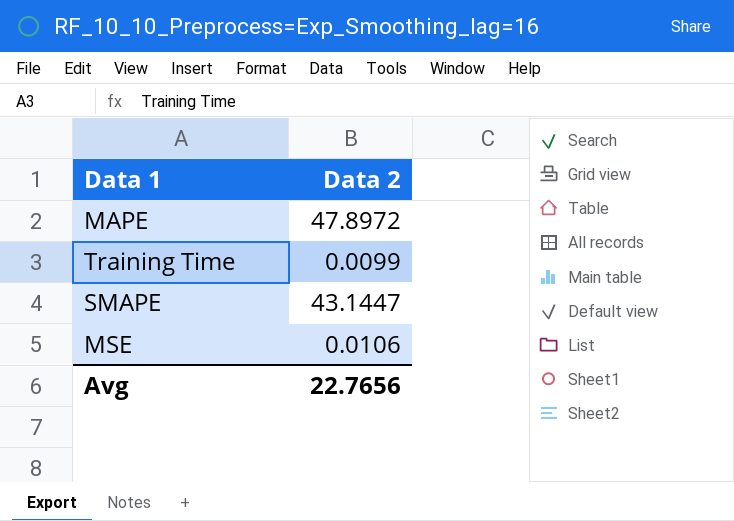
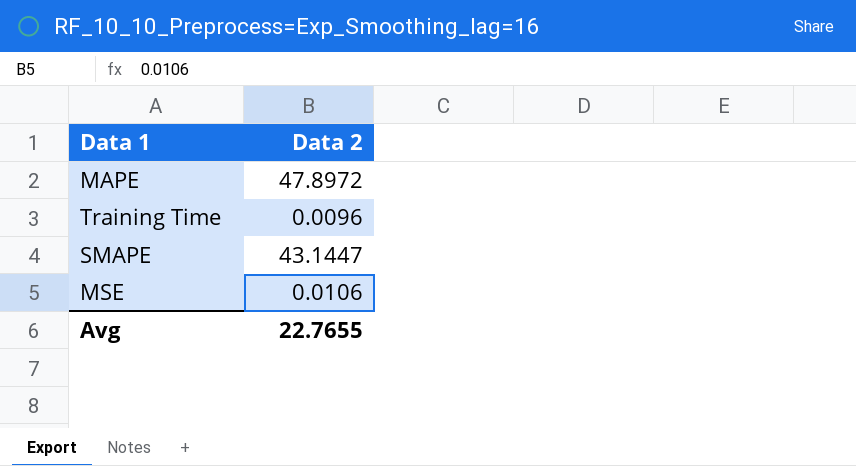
Training Time | Data 2: 0.0099 -> 0.0096
Avg | Data 2: 22.7656 -> 22.7655

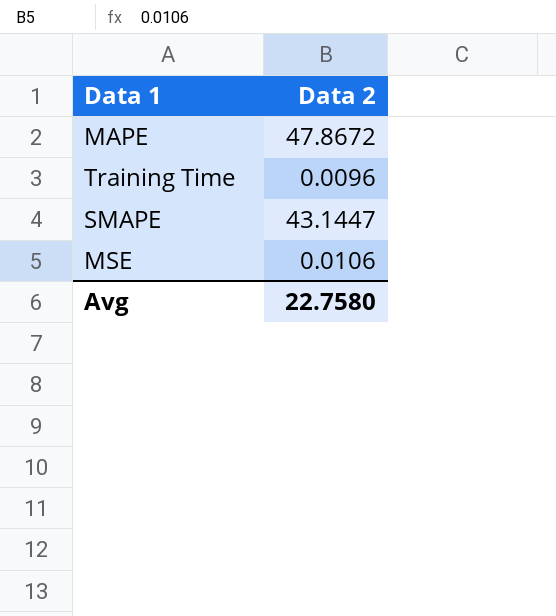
MAPE | Data 2: 47.8972 -> 47.8672
Avg | Data 2: 22.7655 -> 22.7580

